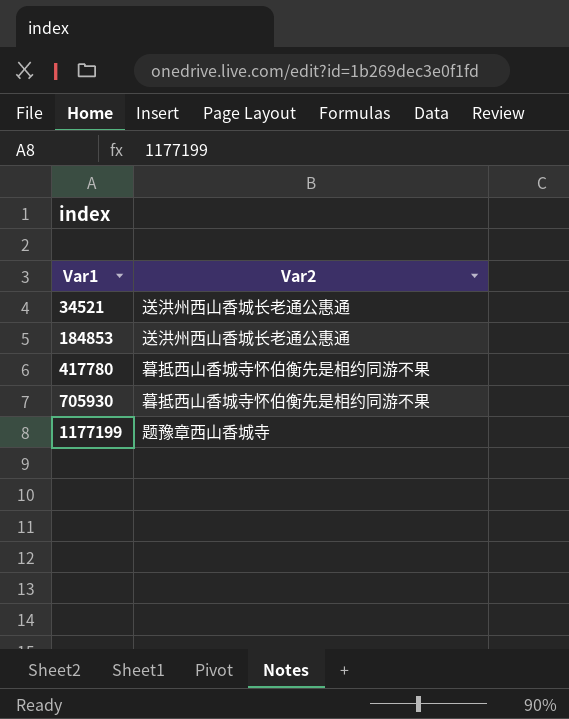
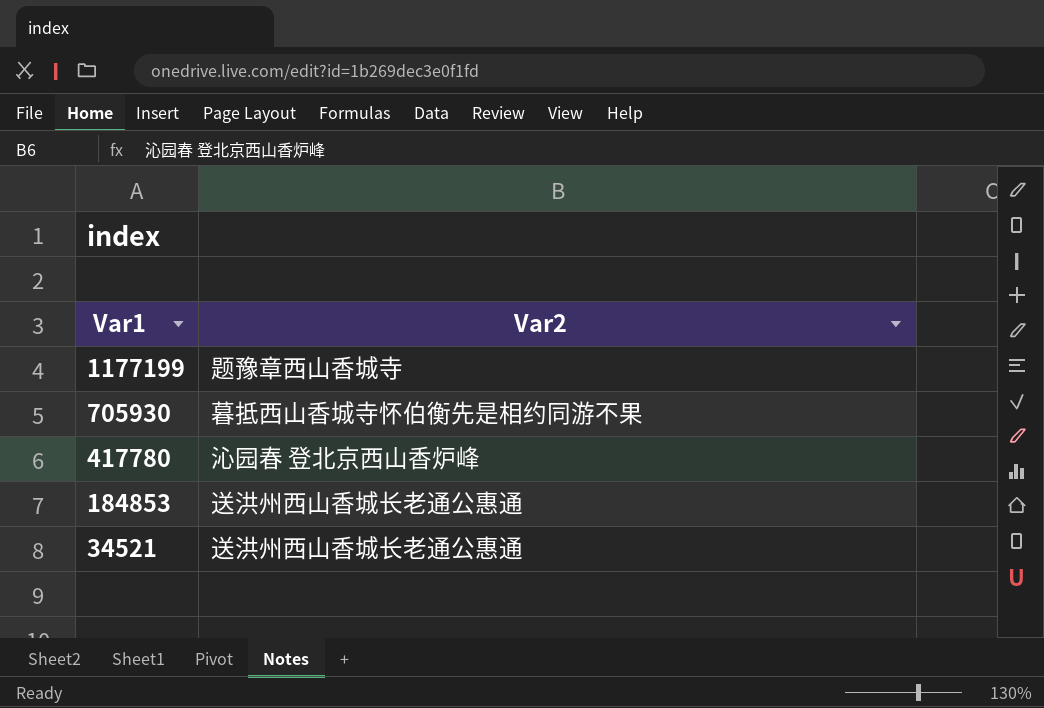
row order: Var1 ascending -> Var1 descending
417780 | Var2: 暮抵西山香城寺怀伯衡先是相约同游不果 -> 沁园春 登北京西山香炉峰

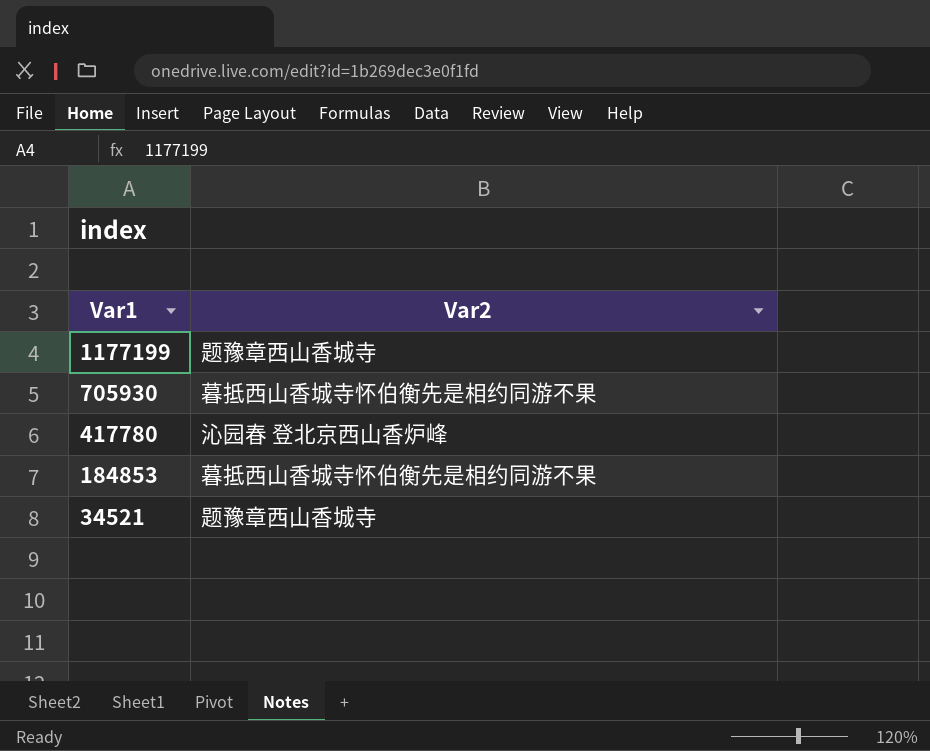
184853 | Var2: 送洪州西山香城长老通公惠通 -> 暮抵西山香城寺怀伯衡先是相约同游不果
34521 | Var2: 送洪州西山香城长老通公惠通 -> 题豫章西山香城寺

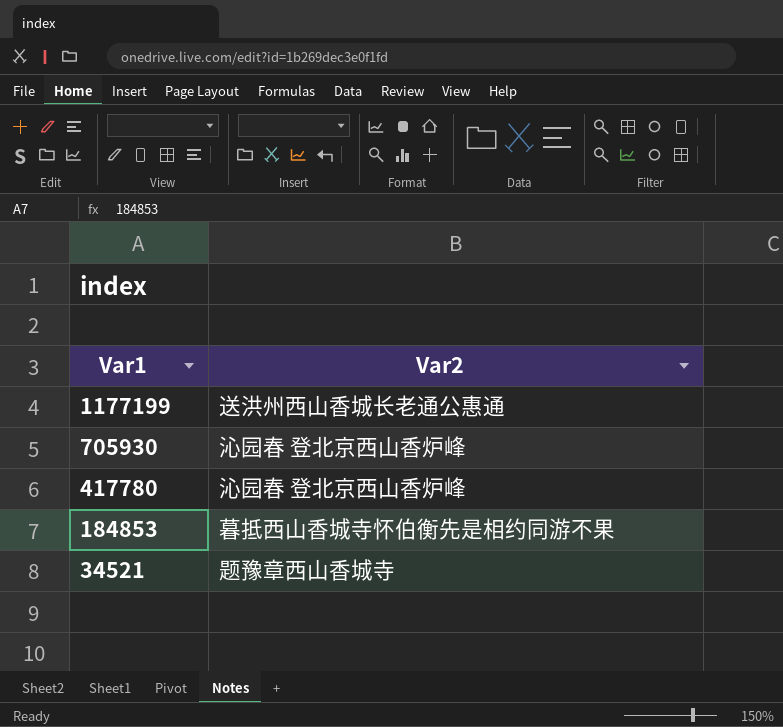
1177199 | Var2: 题豫章西山香城寺 -> 送洪州西山香城长老通公惠通
705930 | Var2: 暮抵西山香城寺怀伯衡先是相约同游不果 -> 沁园春 登北京西山香炉峰

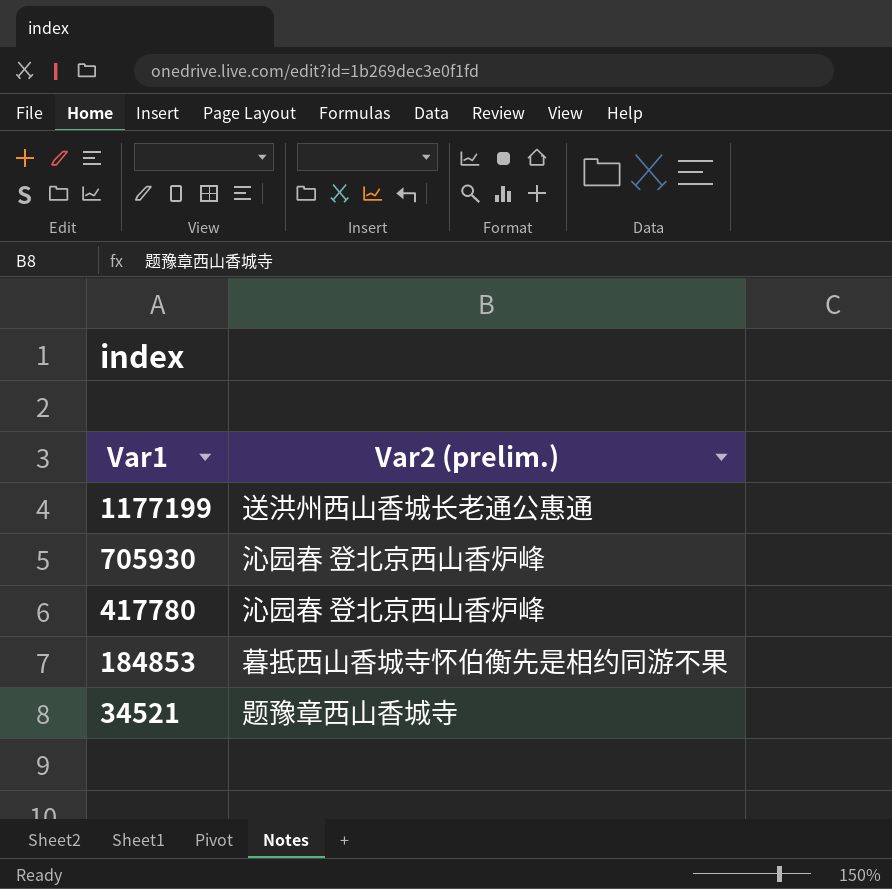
column name: Var2 -> Var2 (prelim.)

